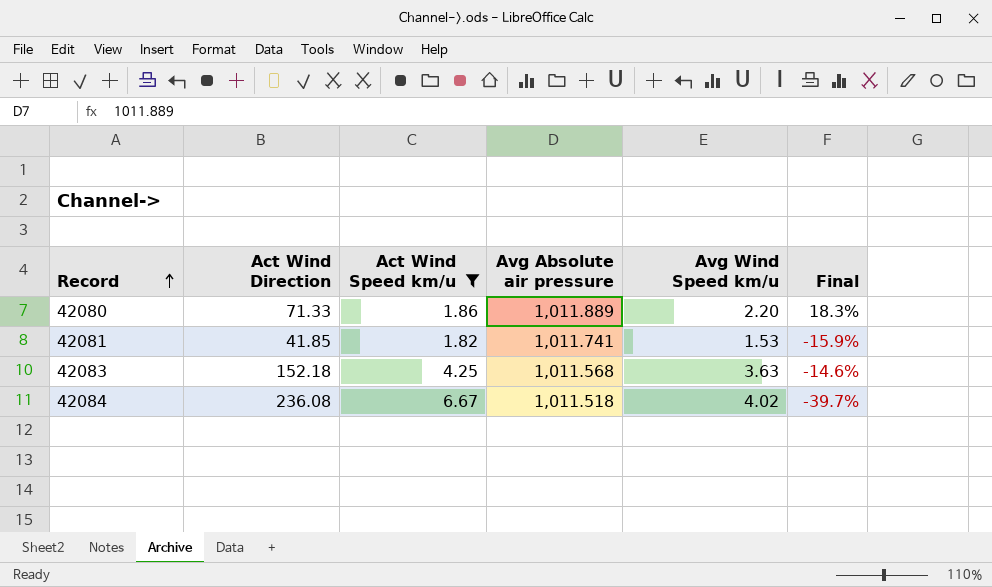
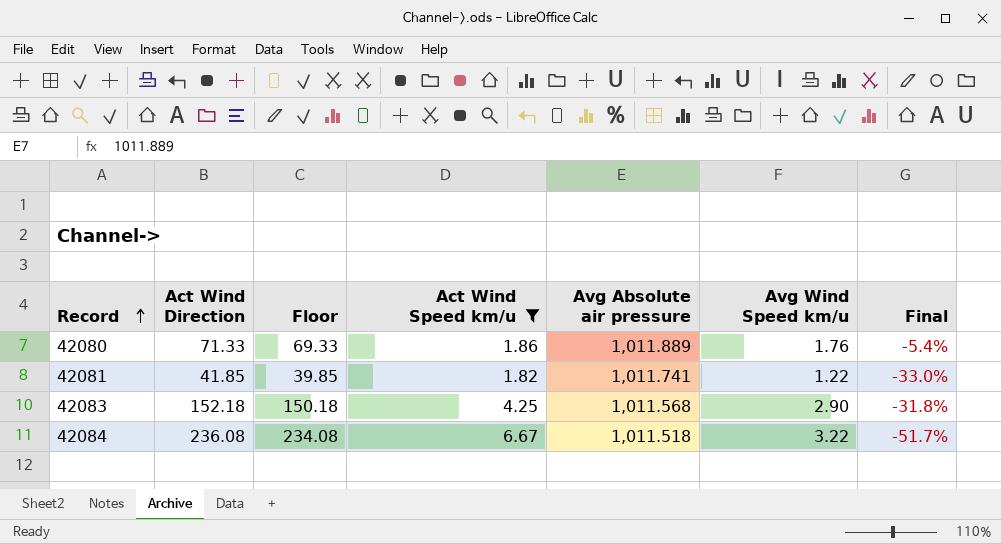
column Floor | formula: none -> [Act Wind Direction] - 2
42080 | Avg Wind Speed km/u: 2.20 -> 1.76
42080 | Final: 18.3% -> -5.4%
42081 | Avg Wind Speed km/u: 1.53 -> 1.22
42081 | Final: -15.9% -> -33.0%
42083 | Avg Wind Speed km/u: 3.63 -> 2.90
42083 | Final: -14.6% -> -31.8%
42084 | Avg Wind Speed km/u: 4.02 -> 3.22
42084 | Final: -39.7% -> -51.7%

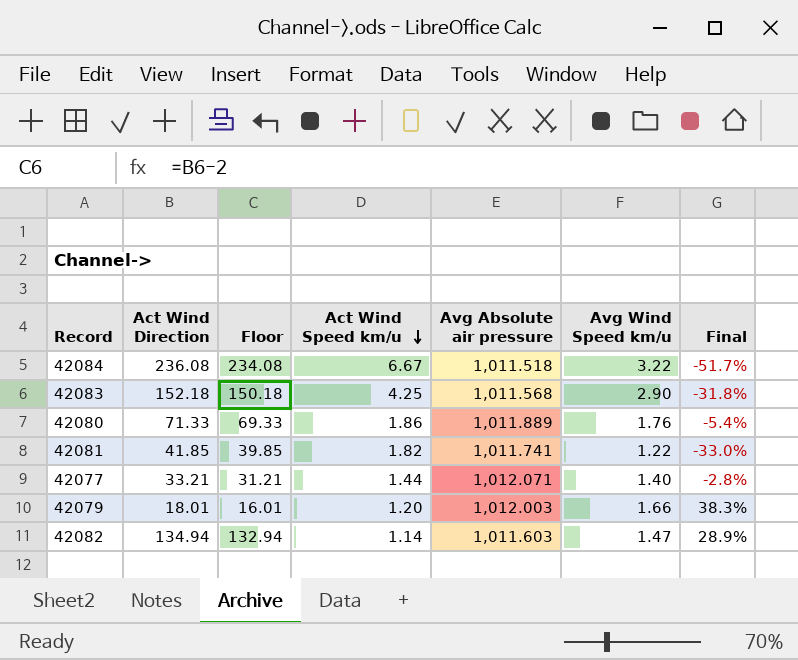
filter: Act Wind Speed km/u >= 1.82 -> none
row order: Record ascending -> Act Wind Speed km/u descending

